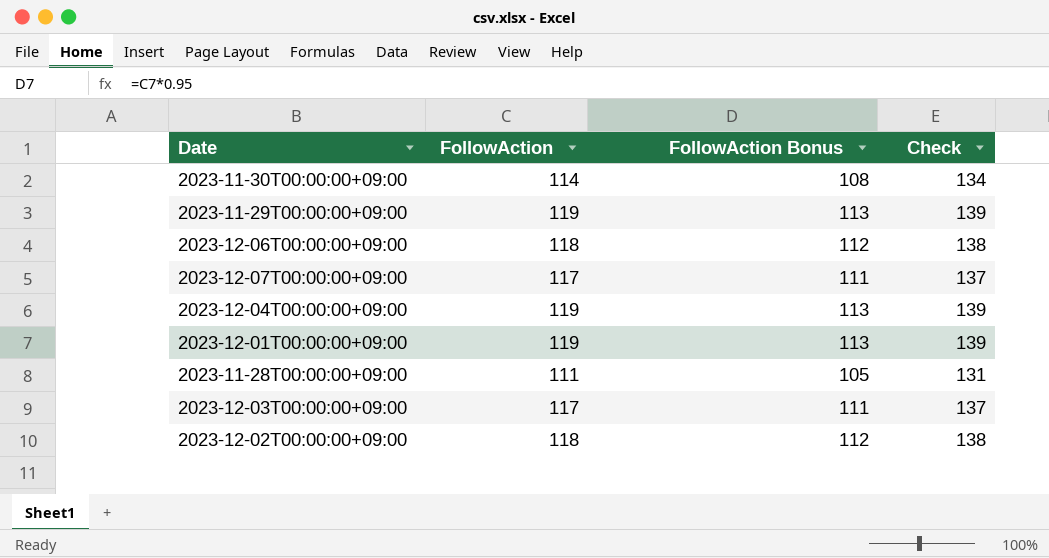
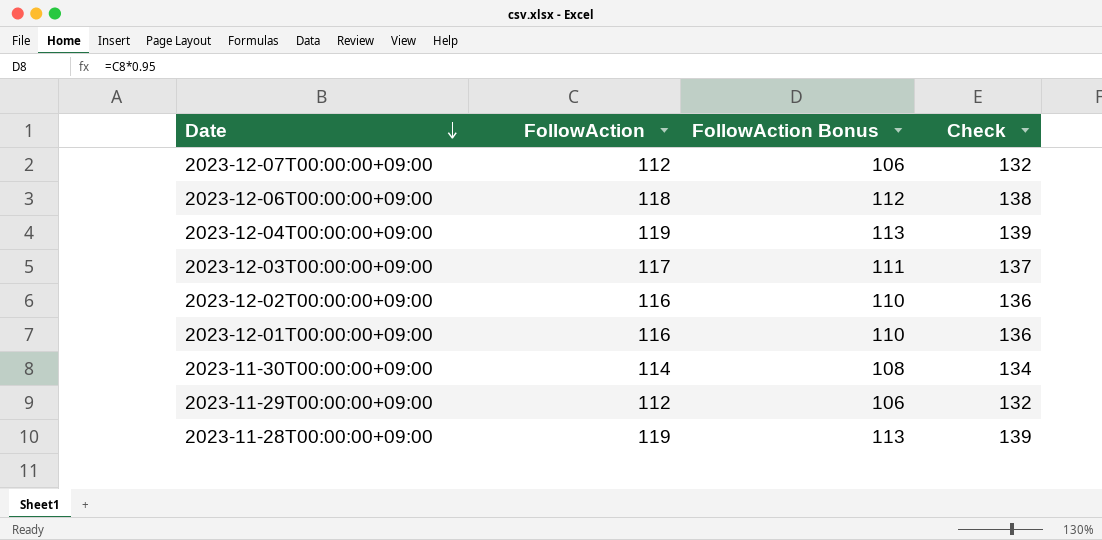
row order: none -> Date descending
2023-12-07T00:00:00+09:00 | FollowAction: 117 -> 112
2023-12-07T00:00:00+09:00 | FollowAction Bonus: 111 -> 106
2023-12-07T00:00:00+09:00 | Check: 137 -> 132
2023-12-02T00:00:00+09:00 | FollowAction: 118 -> 116
2023-12-02T00:00:00+09:00 | FollowAction Bonus: 112 -> 110
2023-12-02T00:00:00+09:00 | Check: 138 -> 136
2023-12-01T00:00:00+09:00 | FollowAction: 119 -> 116
2023-12-01T00:00:00+09:00 | FollowAction Bonus: 113 -> 110
2023-12-01T00:00:00+09:00 | Check: 139 -> 136
2023-11-29T00:00:00+09:00 | FollowAction: 119 -> 112
2023-11-29T00:00:00+09:00 | FollowAction Bonus: 113 -> 106
2023-11-29T00:00:00+09:00 | Check: 139 -> 132
2023-11-28T00:00:00+09:00 | FollowAction: 111 -> 119
2023-11-28T00:00:00+09:00 | FollowAction Bonus: 105 -> 113
2023-11-28T00:00:00+09:00 | Check: 131 -> 139

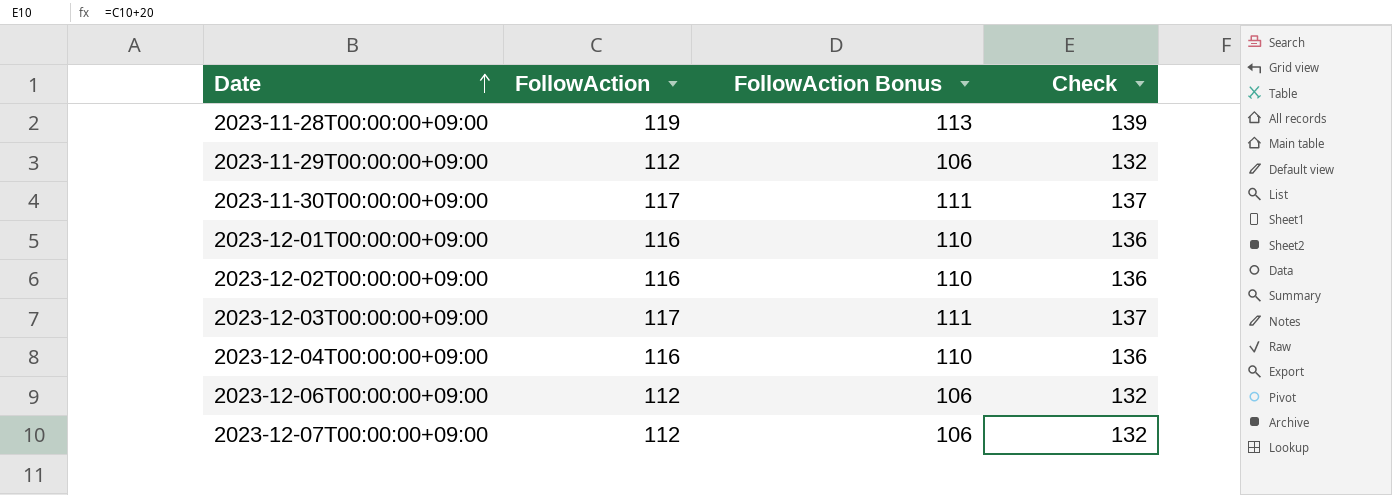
row order: Date descending -> Date ascending
2023-11-30T00:00:00+09:00 | FollowAction: 114 -> 117
2023-11-30T00:00:00+09:00 | FollowAction Bonus: 108 -> 111
2023-11-30T00:00:00+09:00 | Check: 134 -> 137
2023-12-04T00:00:00+09:00 | FollowAction: 119 -> 116
2023-12-04T00:00:00+09:00 | FollowAction Bonus: 113 -> 110
2023-12-04T00:00:00+09:00 | Check: 139 -> 136
2023-12-06T00:00:00+09:00 | FollowAction: 118 -> 112
2023-12-06T00:00:00+09:00 | FollowAction Bonus: 112 -> 106
2023-12-06T00:00:00+09:00 | Check: 138 -> 132

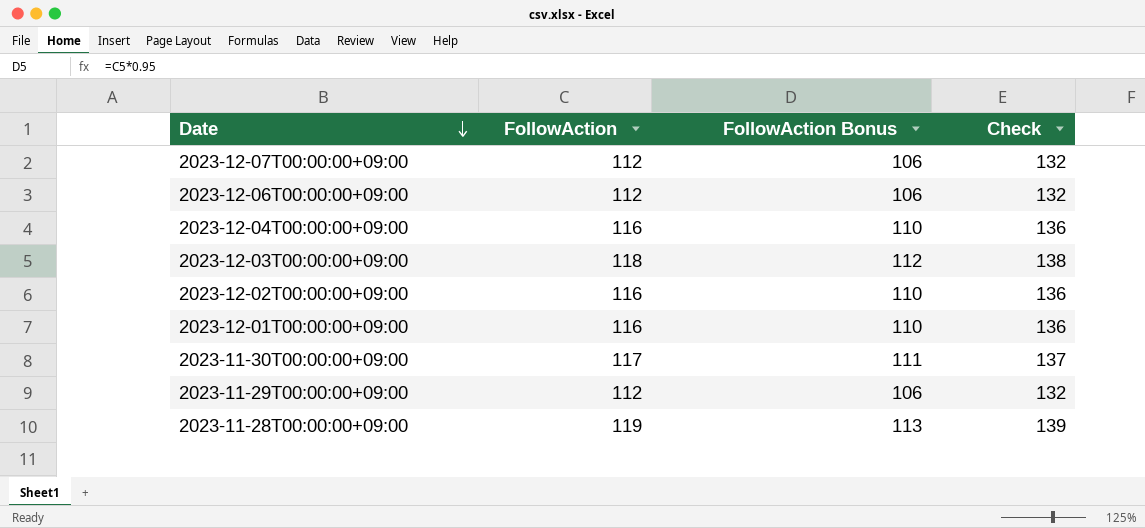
row order: Date ascending -> Date descending
2023-12-03T00:00:00+09:00 | FollowAction: 117 -> 118
2023-12-03T00:00:00+09:00 | FollowAction Bonus: 111 -> 112
2023-12-03T00:00:00+09:00 | Check: 137 -> 138

